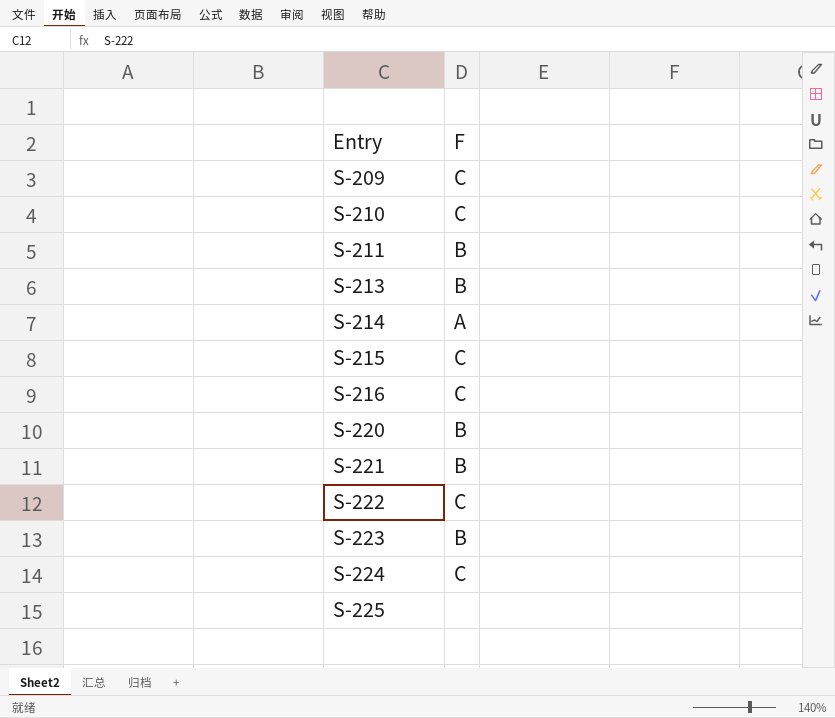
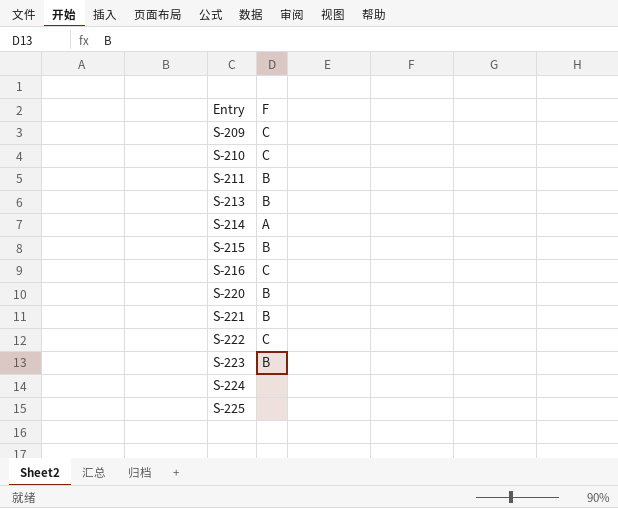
S-215 | F: C -> B
S-224 | F: C -> none

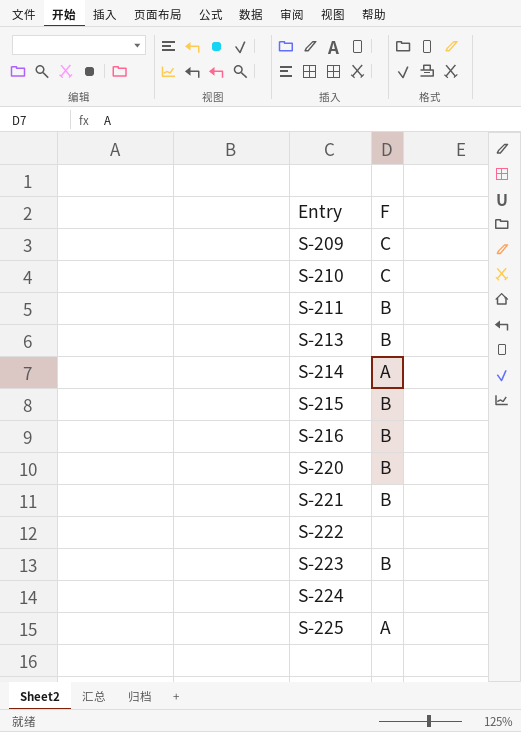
S-216 | F: C -> B
S-222 | F: C -> none
S-225 | F: none -> A

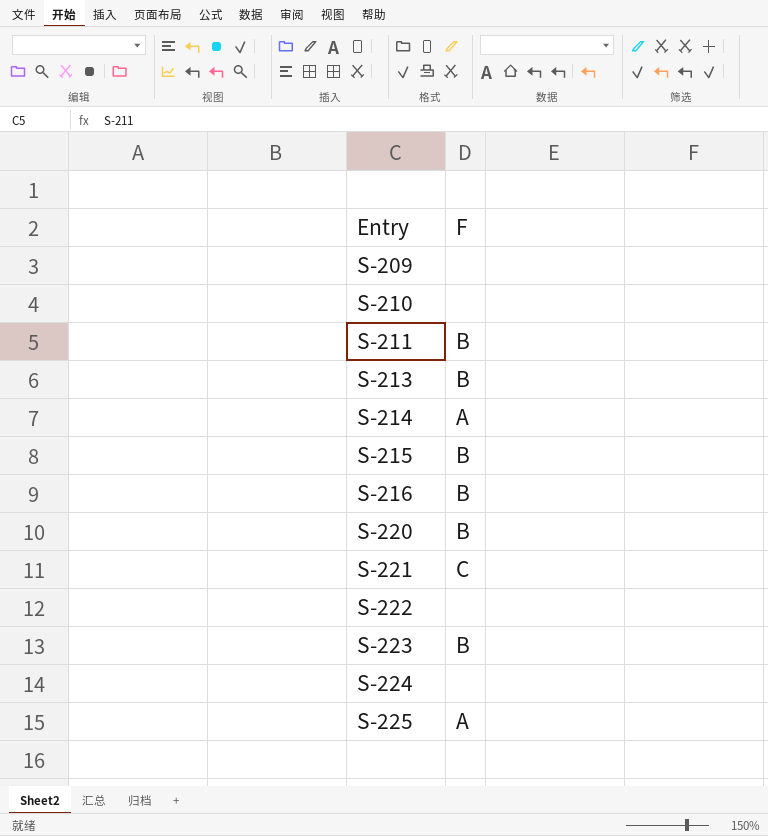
S-209 | F: C -> none
S-210 | F: C -> none
S-221 | F: B -> C

